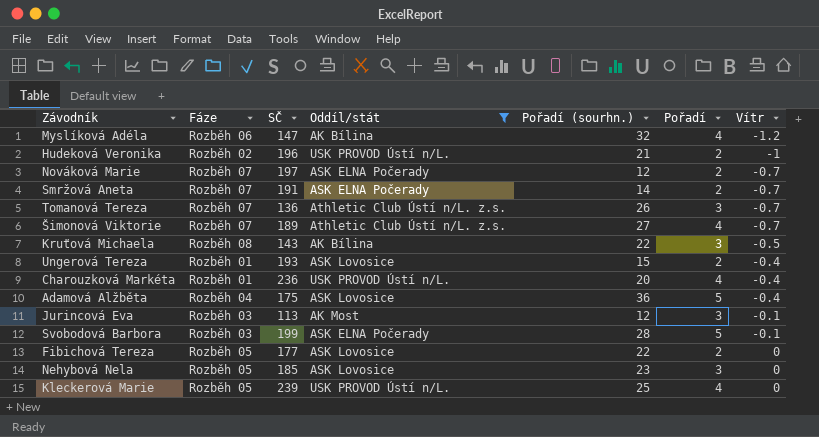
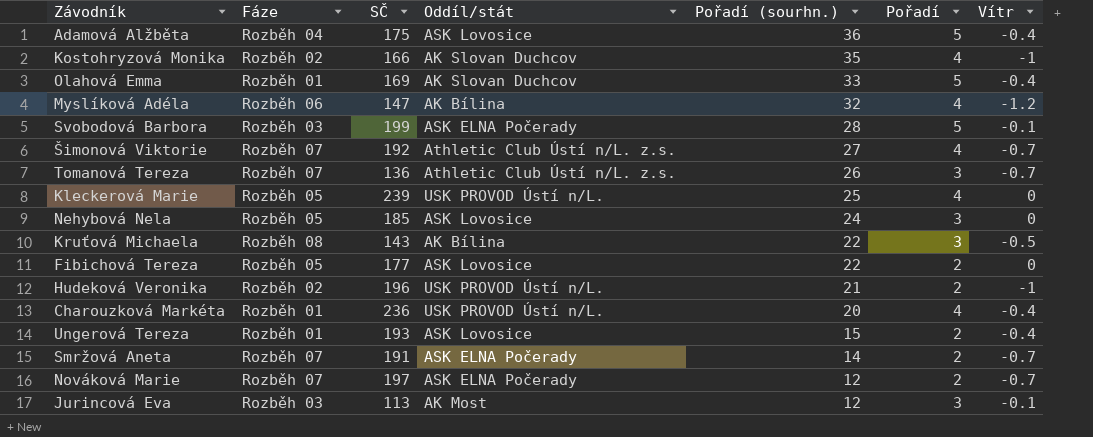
filter: Oddíl/stát != AK Slovan Duchcov -> none
row order: Vítr ascending -> Pořadí (sourhn.) descending
Šimonová Viktorie | SČ: 189 -> 192
Nehybová Nela | Pořadí (sourhn.): 23 -> 24

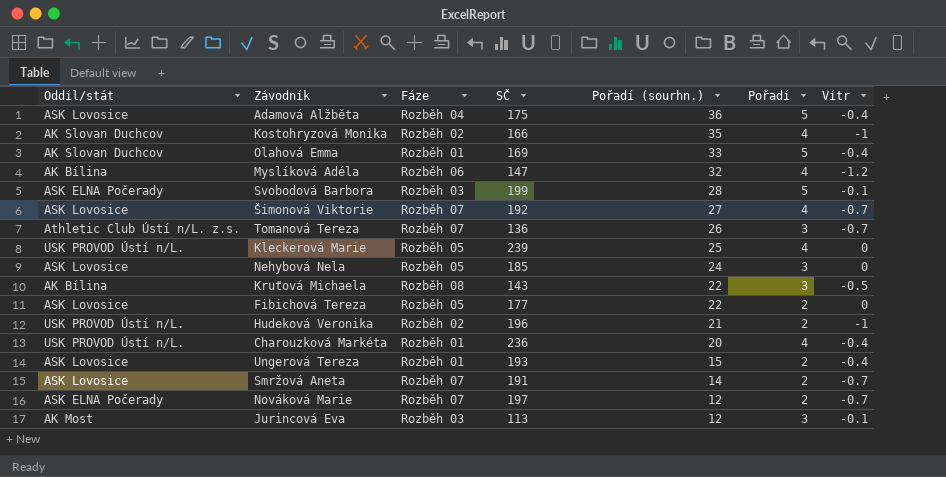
column Oddíl/stát | position: 4 -> 1
Šimonová Viktorie | Oddíl/stát: Athletic Club Ústí n/L. z.s. -> ASK Lovosice
Smržová Aneta | Oddíl/stát: ASK ELNA Počerady -> ASK Lovosice

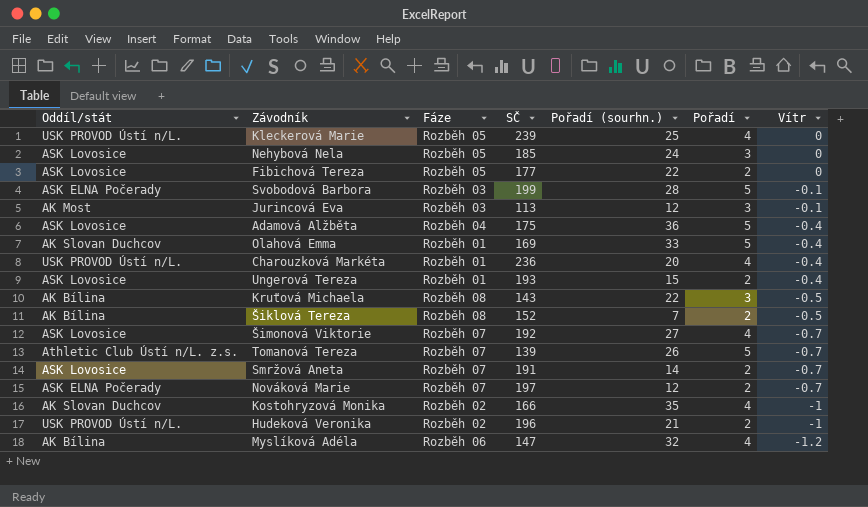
row order: Pořadí (sourhn.) descending -> Vítr descending
row Šiklová Tereza: none -> AK Bílina | Rozběh 08 | 152 | 7 | 2 | -0.5
Tomanová Tereza | SČ: 136 -> 139
Tomanová Tereza | Pořadí: 3 -> 5

